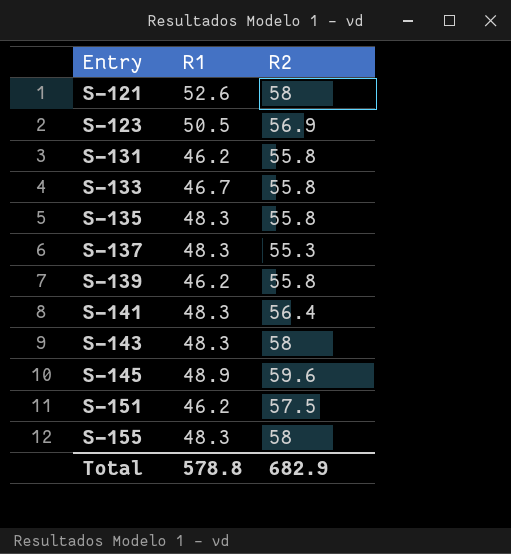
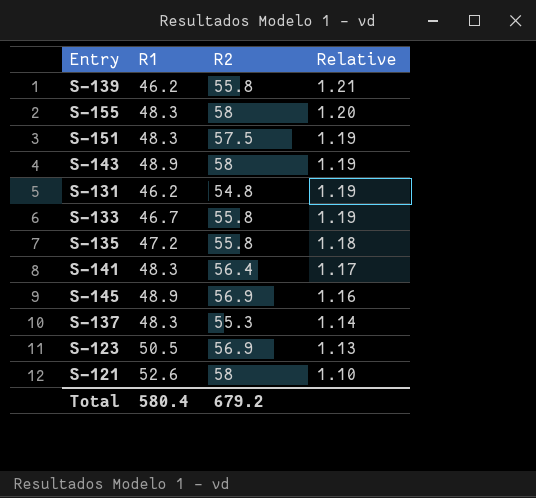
row order: Entry ascending -> Relative descending
column Relative | formula: none -> [R2] / [R1]
S-151 | R1: 46.2 -> 48.3
S-143 | R1: 48.3 -> 48.9
S-131 | R2: 55.8 -> 54.8
S-135 | R1: 48.3 -> 47.2
S-145 | R2: 59.6 -> 56.9
Total | R1: 578.8 -> 580.4
Total | R2: 682.9 -> 679.2

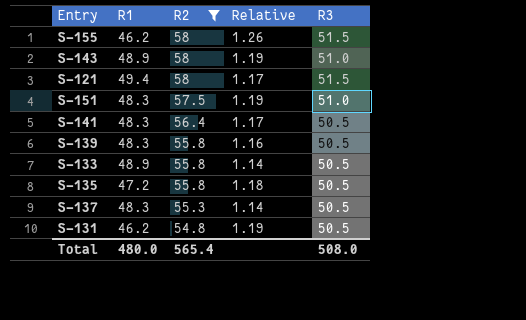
filter: none -> R2 != 56.9
row order: Relative descending -> R2 descending
column R3 | position: none -> 5
S-155 | R1: 48.3 -> 46.2
S-155 | Relative: 1.20 -> 1.26
S-121 | R1: 52.6 -> 49.4
S-121 | Relative: 1.10 -> 1.17
S-139 | R1: 46.2 -> 48.3
S-139 | Relative: 1.21 -> 1.16
S-133 | R1: 46.7 -> 48.9
S-133 | Relative: 1.19 -> 1.14
Total | R1: 580.4 -> 480.0
Total | R2: 679.2 -> 565.4

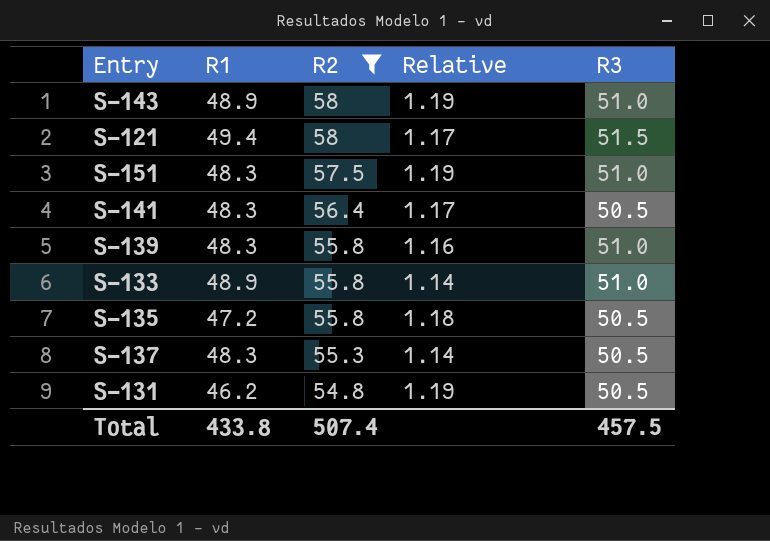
row S-155: 46.2 | 58 | 1.26 | 51.5 -> none
S-139 | R3: 50.5 -> 51.0
S-133 | R3: 50.5 -> 51.0
Total | R1: 480.0 -> 433.8
Total | R2: 565.4 -> 507.4
Total | R3: 508.0 -> 457.5

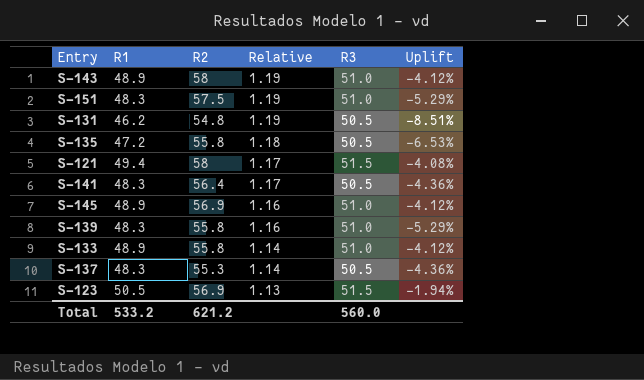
filter: R2 != 56.9 -> none
row order: R2 descending -> Relative descending
column Uplift | formula: none -> ([R1] - [R3]) / [R3]
Total | R1: 433.8 -> 533.2
Total | R2: 507.4 -> 621.2
Total | R3: 457.5 -> 560.0

